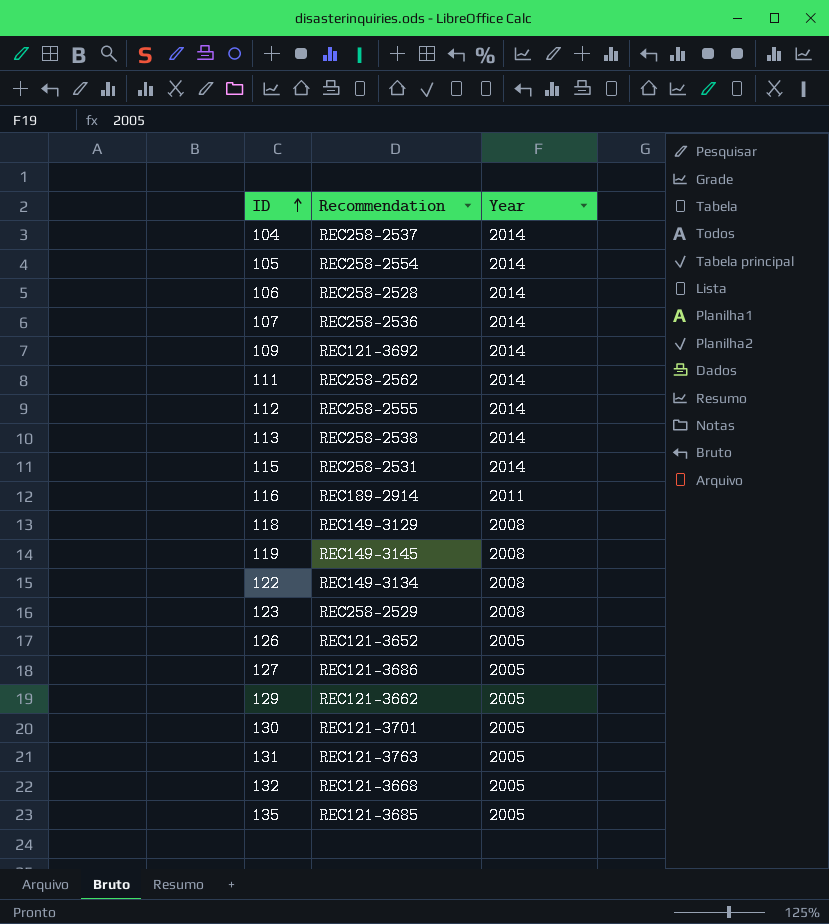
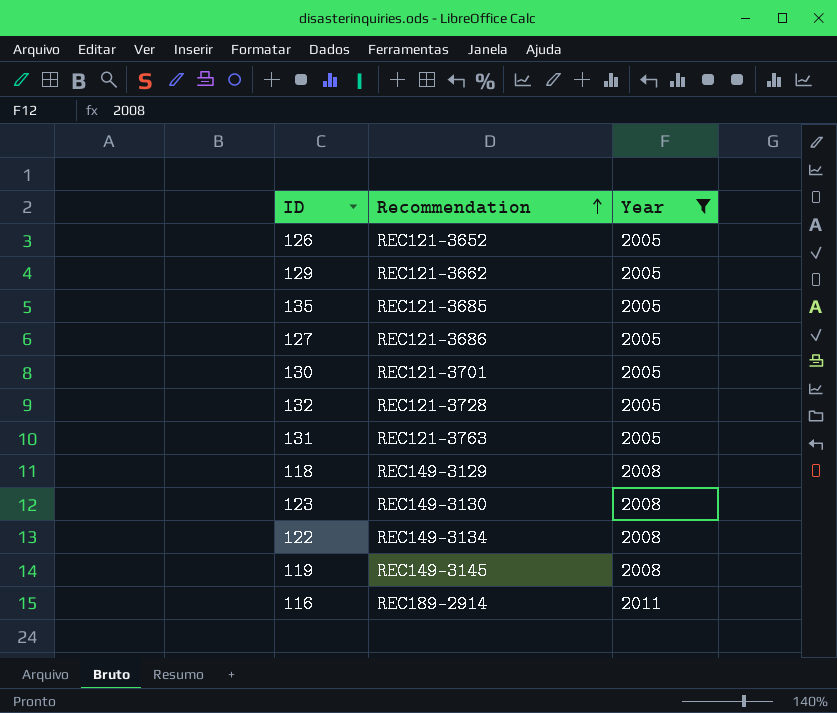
filter: none -> Year != 2014
row order: ID ascending -> Recommendation ascending
132 | Recommendation: REC121-3668 -> REC121-3728
123 | Recommendation: REC258-2529 -> REC149-3130

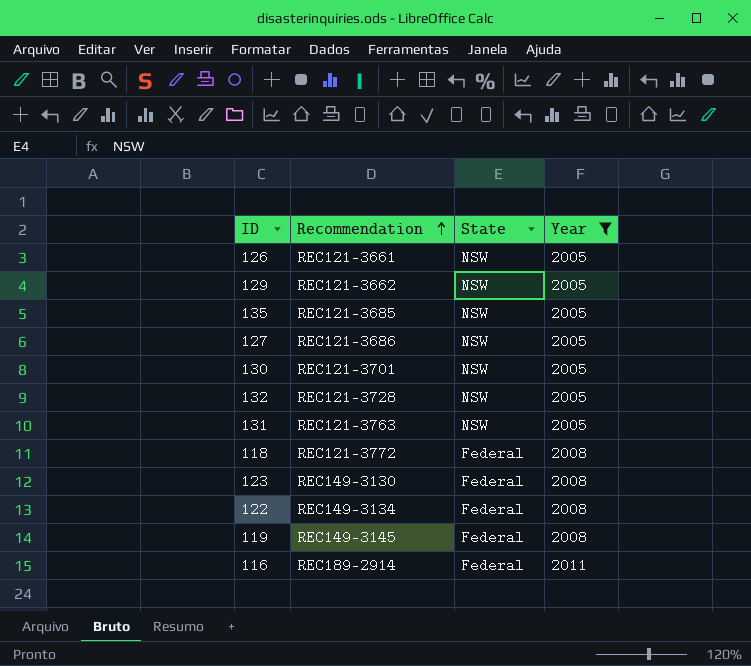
column State | position: none -> 3
126 | Recommendation: REC121-3652 -> REC121-3661
118 | Recommendation: REC149-3129 -> REC121-3772

